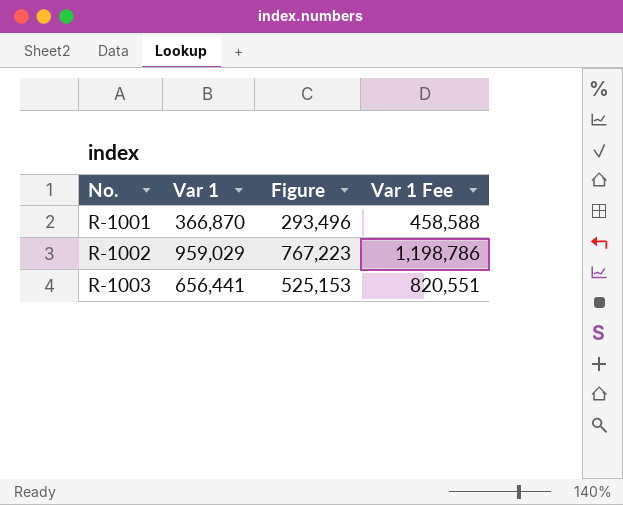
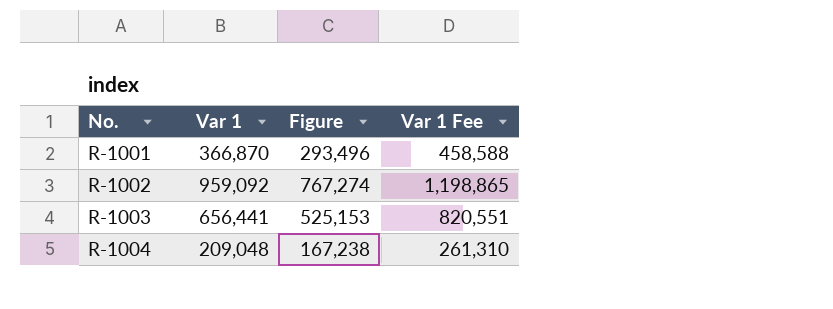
R-1002 | Var 1: 959,029 -> 959,092
R-1002 | Figure: 767,223 -> 767,274
R-1002 | Var 1 Fee: 1,198,786 -> 1,198,865
row R-1004: none -> 209,048 | 167,238 | 261,310

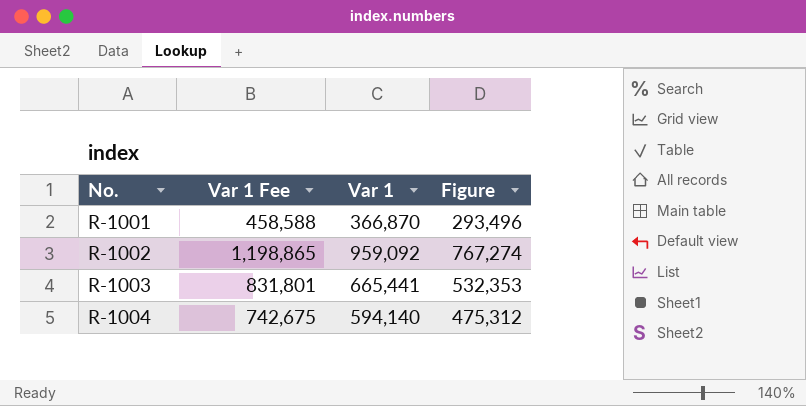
column Var 1 Fee | position: 4 -> 2
R-1003 | Var 1 Fee: 820,551 -> 831,801
R-1003 | Var 1: 656,441 -> 665,441
R-1003 | Figure: 525,153 -> 532,353
R-1004 | Var 1 Fee: 261,310 -> 742,675
R-1004 | Var 1: 209,048 -> 594,140
R-1004 | Figure: 167,238 -> 475,312

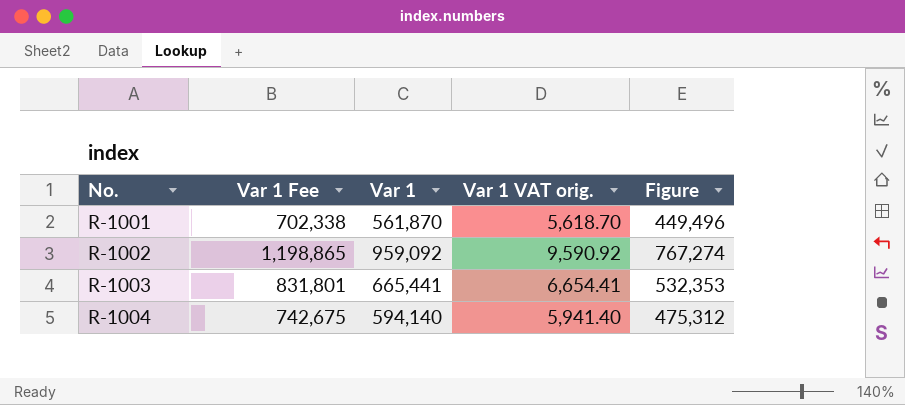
column Var 1 VAT orig. | formula: none -> [Var 1] * 0.01
R-1001 | Var 1 Fee: 458,588 -> 702,338
R-1001 | Var 1: 366,870 -> 561,870
R-1001 | Figure: 293,496 -> 449,496

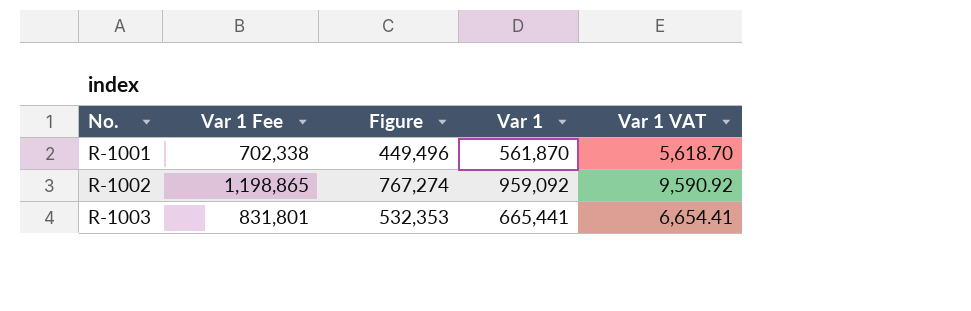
column Figure | position: 5 -> 3
column name: Var 1 VAT orig. -> Var 1 VAT
row R-1004: 742,675 | 594,140 | 5,941.40 | 475,312 -> none

